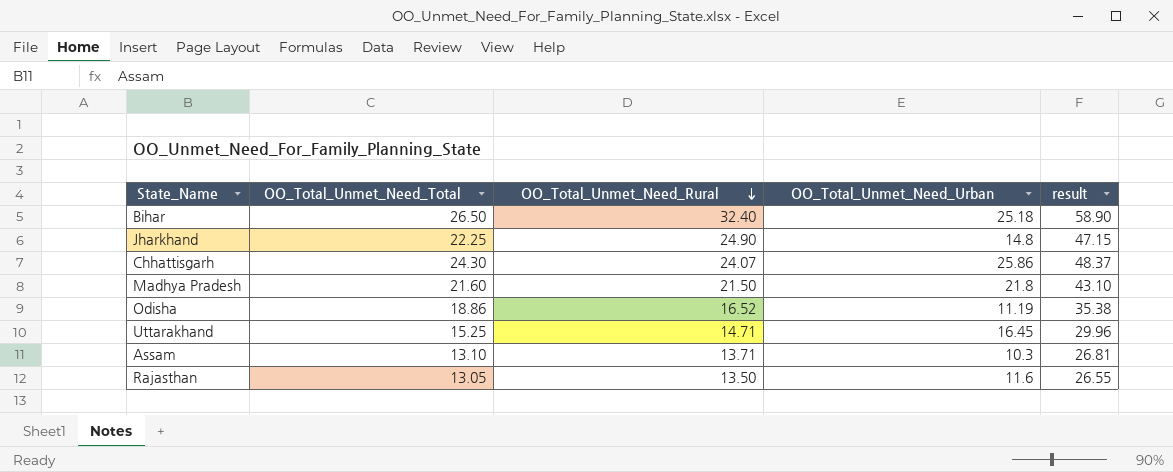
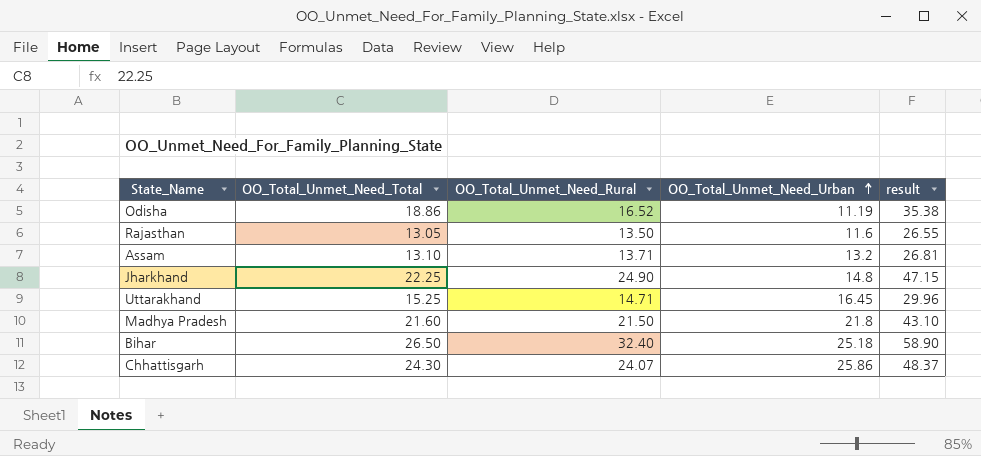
row order: OO_Total_Unmet_Need_Rural descending -> OO_Total_Unmet_Need_Urban ascending
Assam | OO_Total_Unmet_Need_Urban: 10.3 -> 13.2

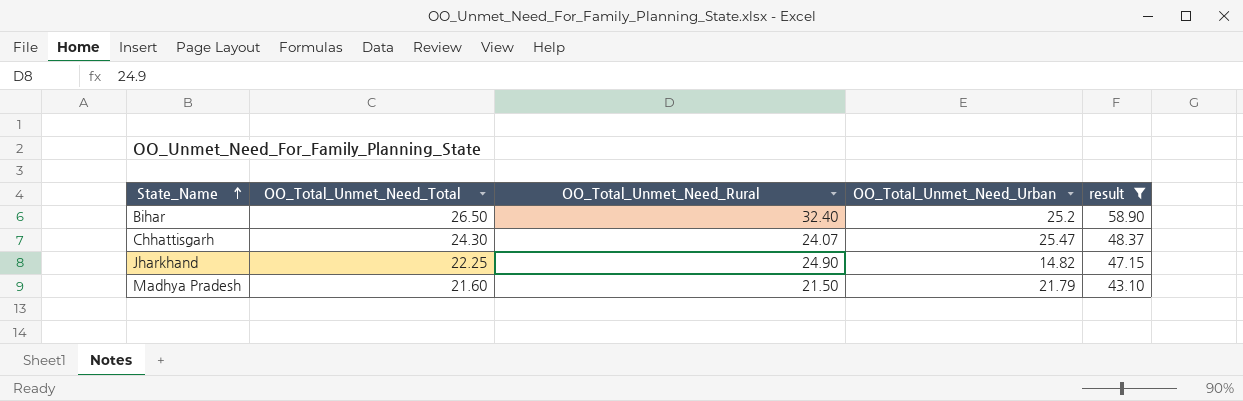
filter: none -> result >= 43.10
row order: OO_Total_Unmet_Need_Urban ascending -> State_Name ascending
Bihar | OO_Total_Unmet_Need_Urban: 25.18 -> 25.2
Chhattisgarh | OO_Total_Unmet_Need_Urban: 25.86 -> 25.47
Jharkhand | OO_Total_Unmet_Need_Urban: 14.8 -> 14.82
Madhya Pradesh | OO_Total_Unmet_Need_Urban: 21.8 -> 21.79

